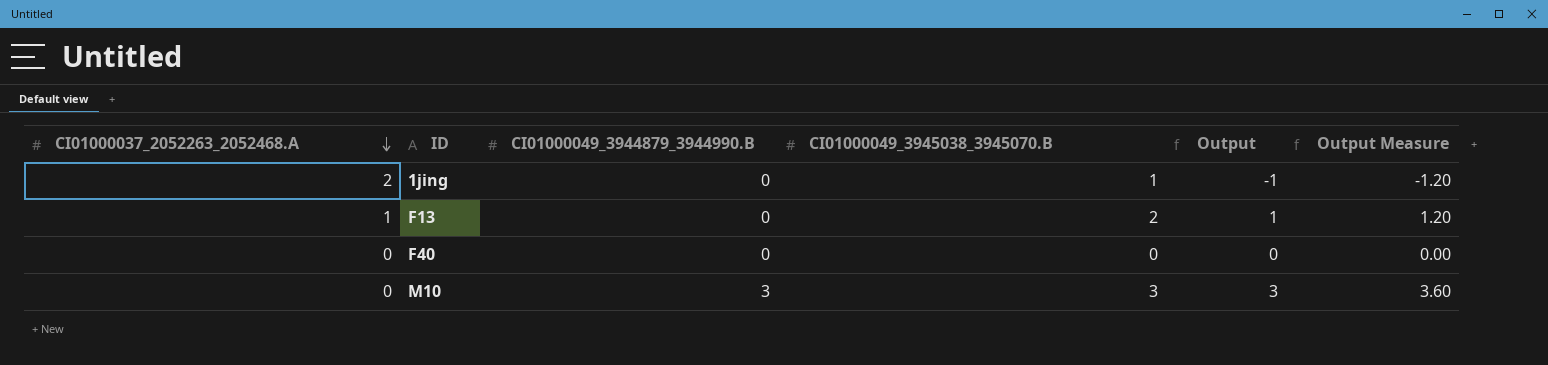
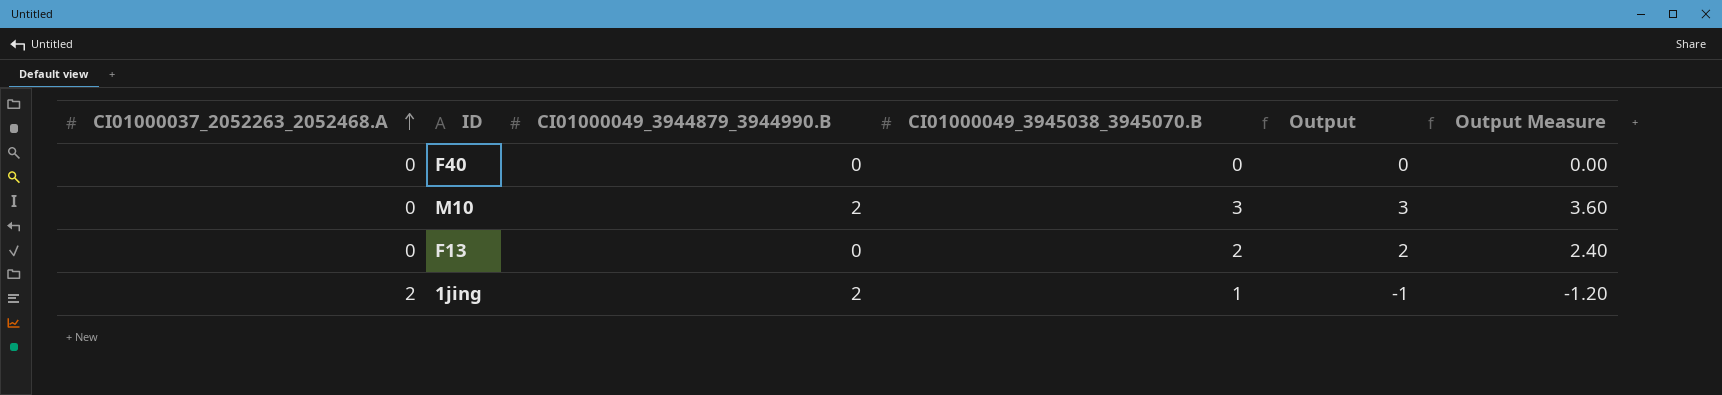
row order: CI01000037_2052263_2052468.A descending -> CI01000037_2052263_2052468.A ascending
M10 | CI01000049_3944879_3944990.B: 3 -> 2
F13 | CI01000037_2052263_2052468.A: 1 -> 0
F13 | Output: 1 -> 2
F13 | Output Measure: 1.20 -> 2.40
1jing | CI01000049_3944879_3944990.B: 0 -> 2

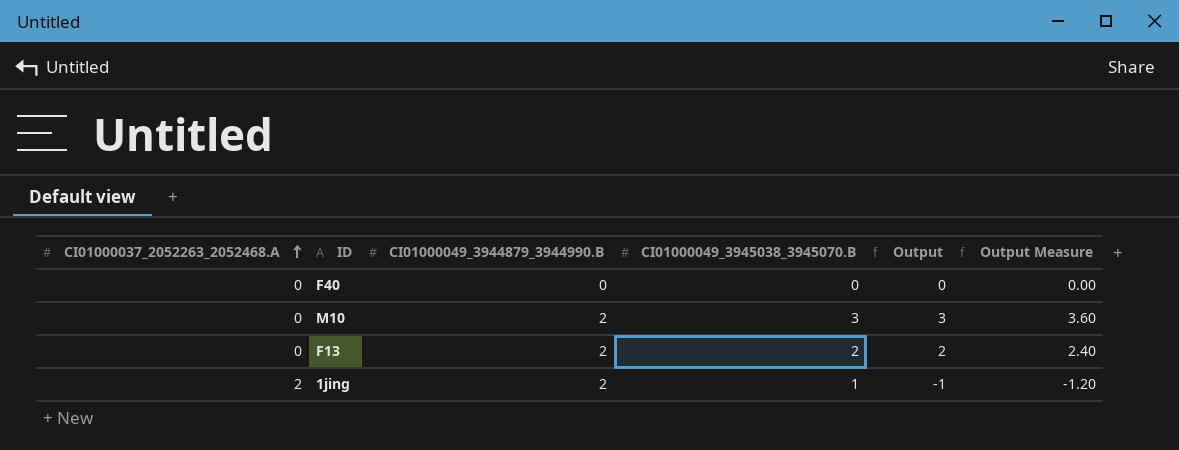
F13 | CI01000049_3944879_3944990.B: 0 -> 2

